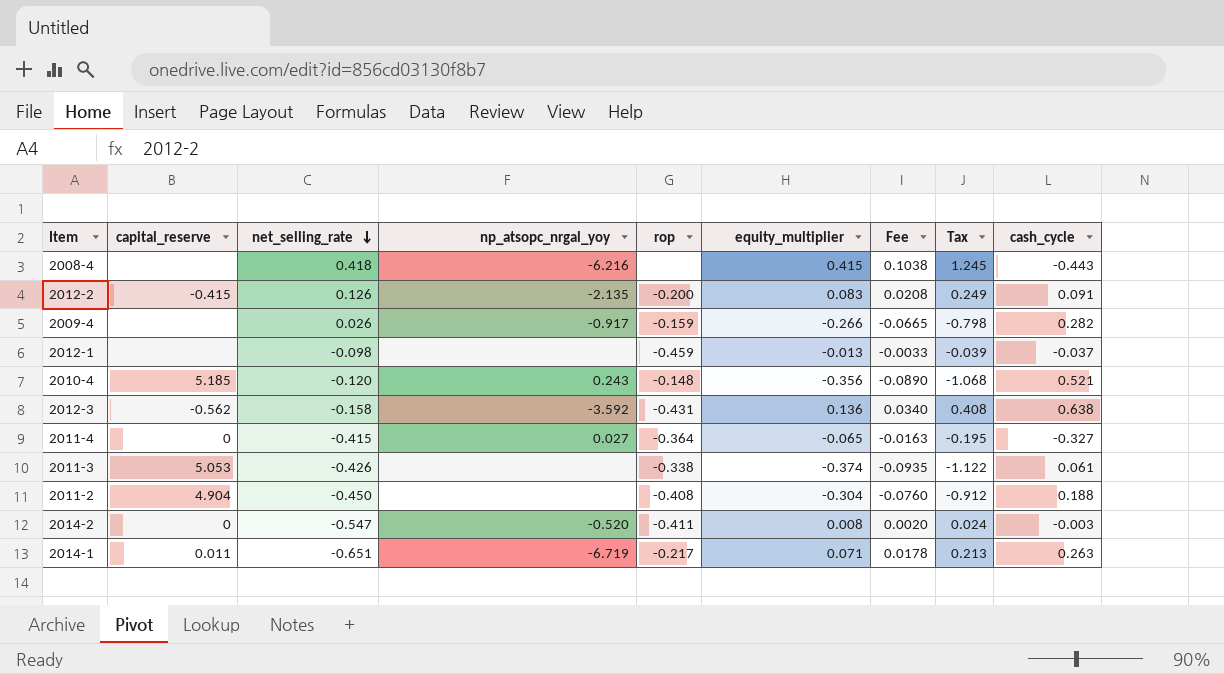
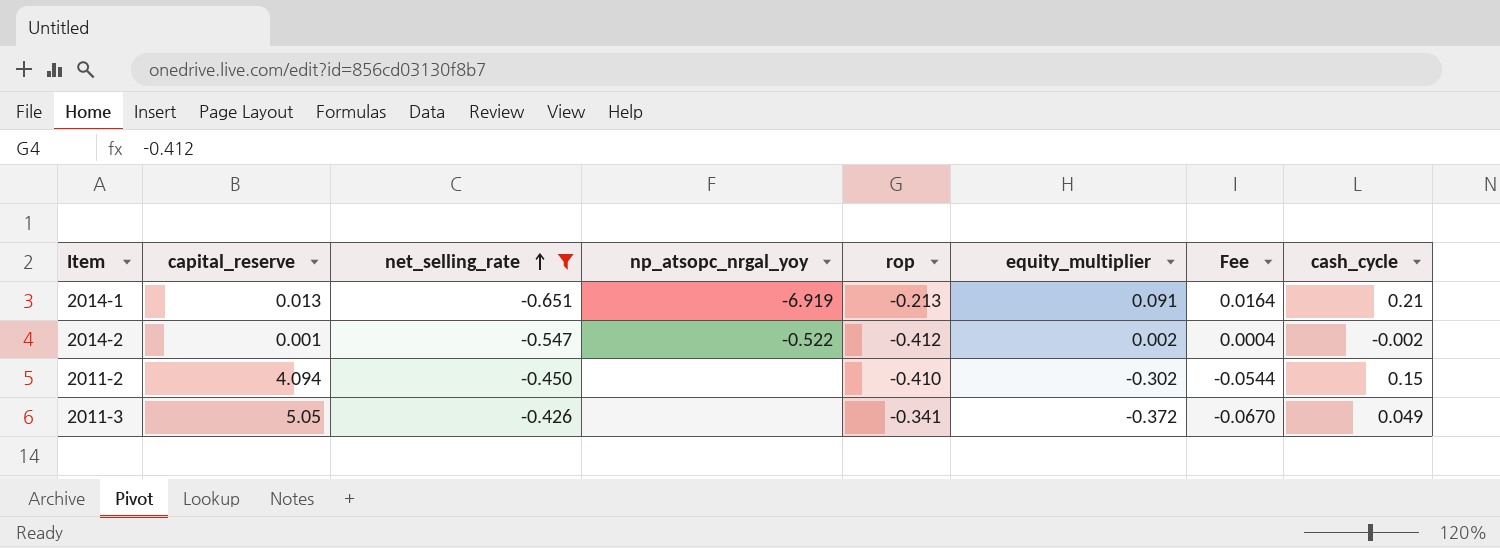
filter: none -> net_selling_rate <= -0.426
row order: net_selling_rate descending -> net_selling_rate ascending
column Tax | formula: [equity_multiplier] * 3 -> none
column Fee | formula: [equity_multiplier] * 0.25 -> [equity_multiplier] * 0.18
2014-1 | capital_reserve: 0.011 -> 0.013
2014-1 | np_atsopc_nrgal_yoy: -6.719 -> -6.919
2014-1 | rop: -0.217 -> -0.213
2014-1 | equity_multiplier: 0.071 -> 0.091
2014-1 | cash_cycle: 0.263 -> 0.21
2014-2 | capital_reserve: 0 -> 0.001
2014-2 | np_atsopc_nrgal_yoy: -0.520 -> -0.522
2014-2 | rop: -0.411 -> -0.412
2014-2 | equity_multiplier: 0.008 -> 0.002
2014-2 | cash_cycle: -0.003 -> -0.002
2011-2 | capital_reserve: 4.904 -> 4.094
2011-2 | rop: -0.408 -> -0.410
2011-2 | equity_multiplier: -0.304 -> -0.302
2011-2 | cash_cycle: 0.188 -> 0.15
2011-3 | capital_reserve: 5.053 -> 5.05
2011-3 | rop: -0.338 -> -0.341
2011-3 | equity_multiplier: -0.374 -> -0.372
2011-3 | cash_cycle: 0.061 -> 0.049

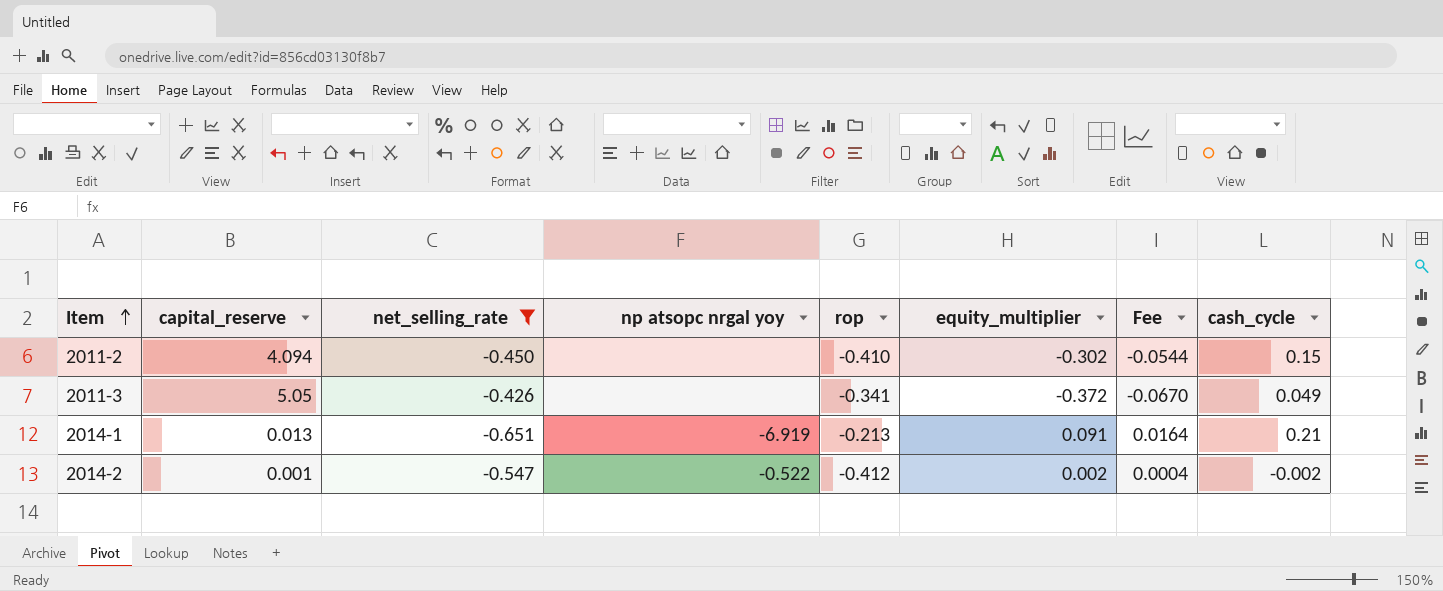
row order: net_selling_rate ascending -> Item ascending
column name: np_atsopc_nrgal_yoy -> np atsopc nrgal yoy

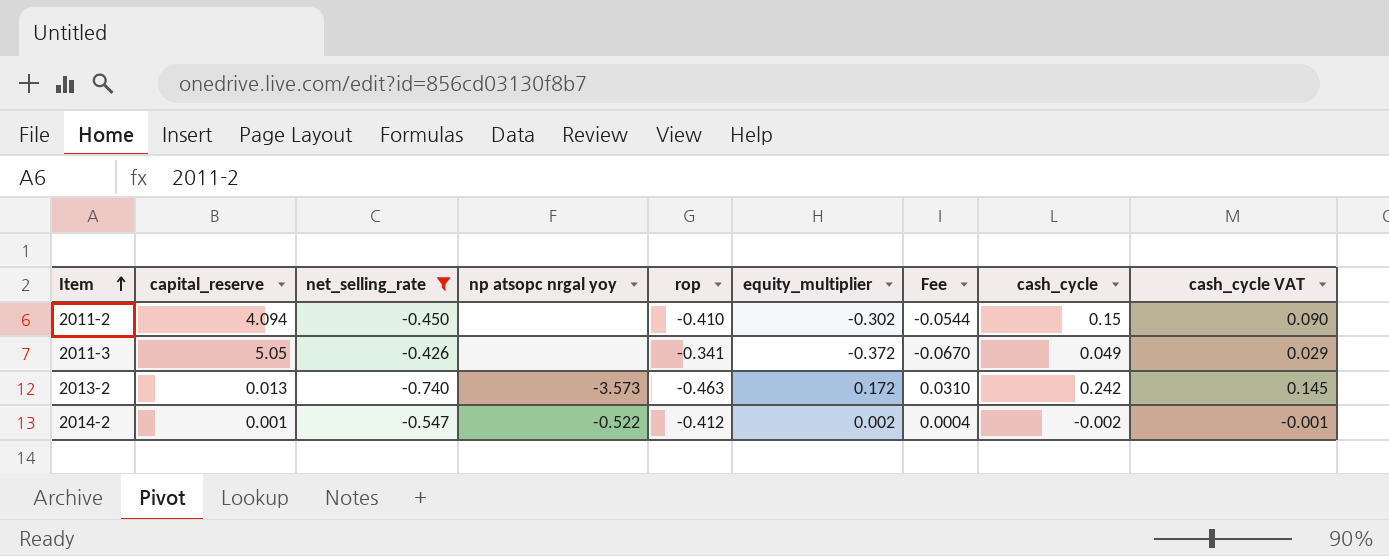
column cash_cycle VAT | formula: none -> [cash_cycle] * 0.6
row 2014-1: 0.013 | -0.651 | -6.919 | -0.213 | 0.091 | 0.0164 | 0.21 -> none
row 2013-2: none -> 0.013 | -0.740 | -3.573 | -0.463 | 0.172 | 0.0310 | 0.242 | 0.145

